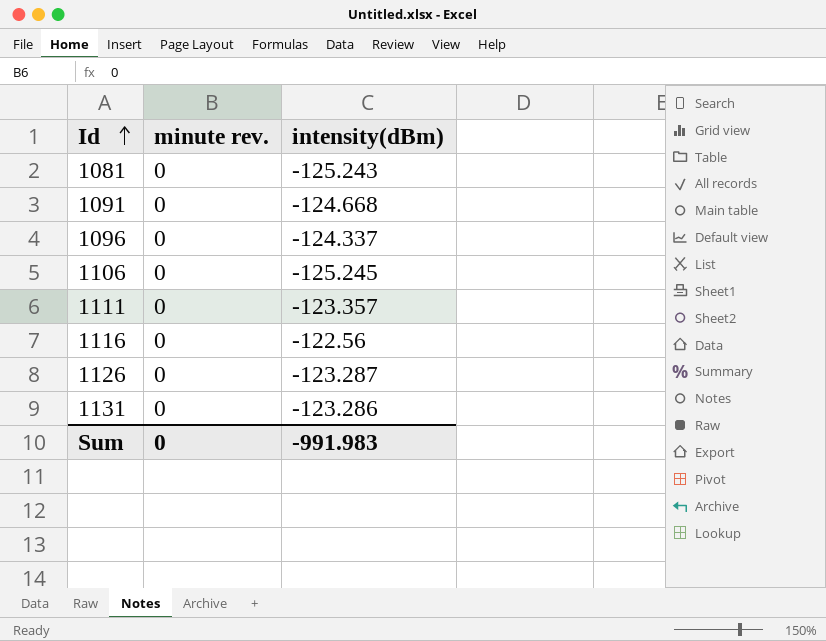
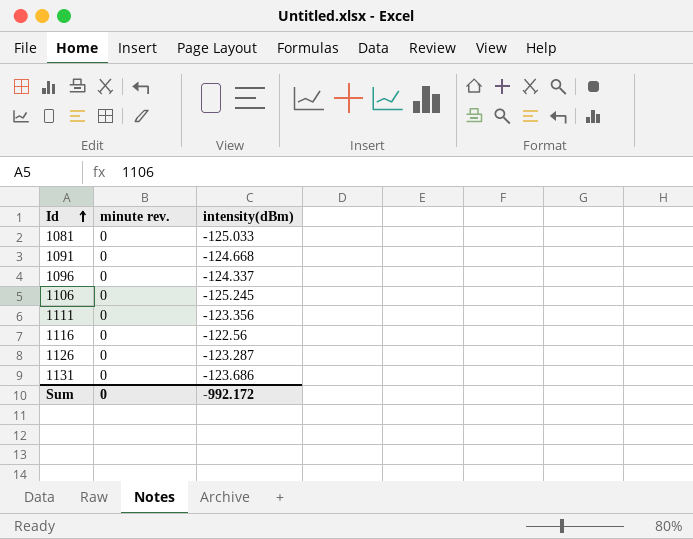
1081 | intensity(dBm): -125.243 -> -125.033
1111 | intensity(dBm): -123.357 -> -123.356
1131 | intensity(dBm): -123.286 -> -123.686
Sum | intensity(dBm): -991.983 -> -992.172

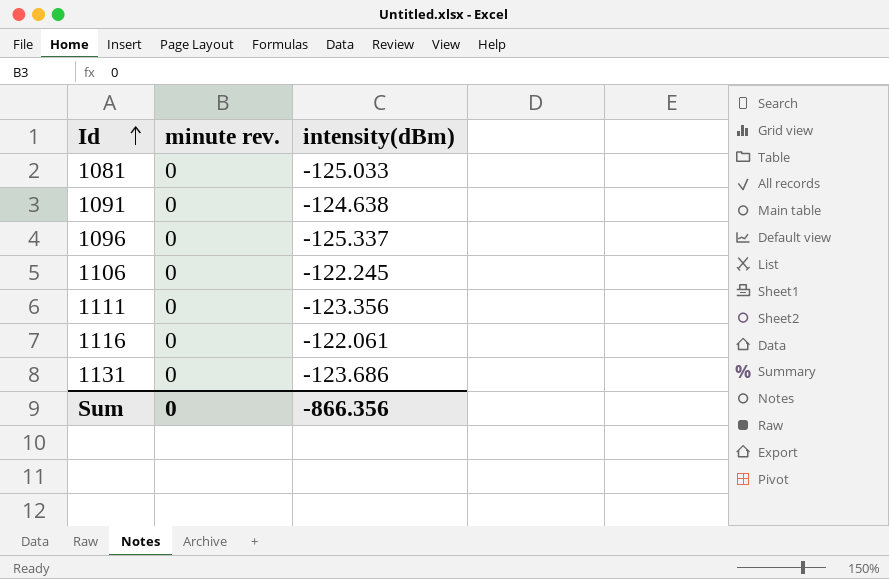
row 1126: 0 | -123.287 -> none
1091 | intensity(dBm): -124.668 -> -124.638
1096 | intensity(dBm): -124.337 -> -125.337
1106 | intensity(dBm): -125.245 -> -122.245
1116 | intensity(dBm): -122.56 -> -122.061
Sum | intensity(dBm): -992.172 -> -866.356

